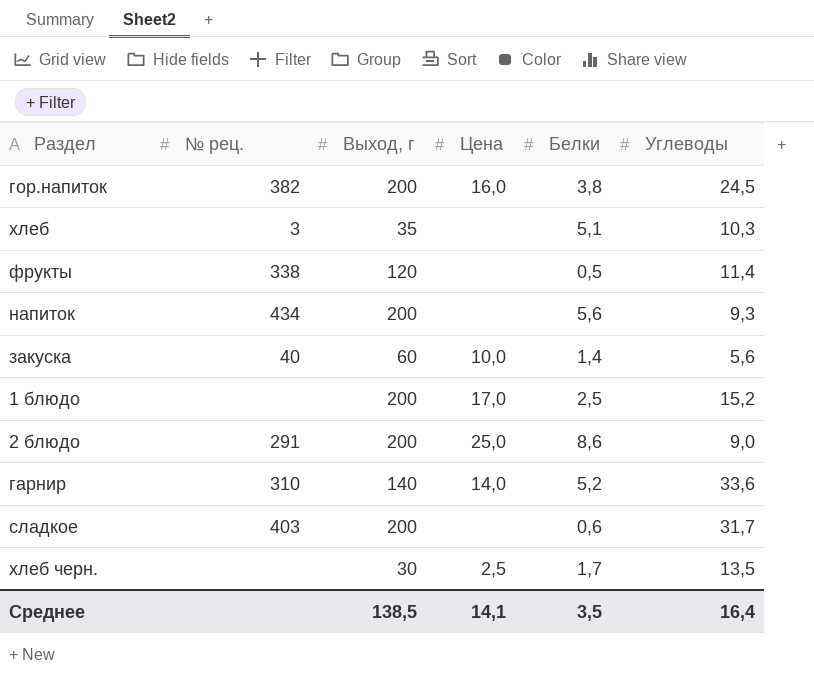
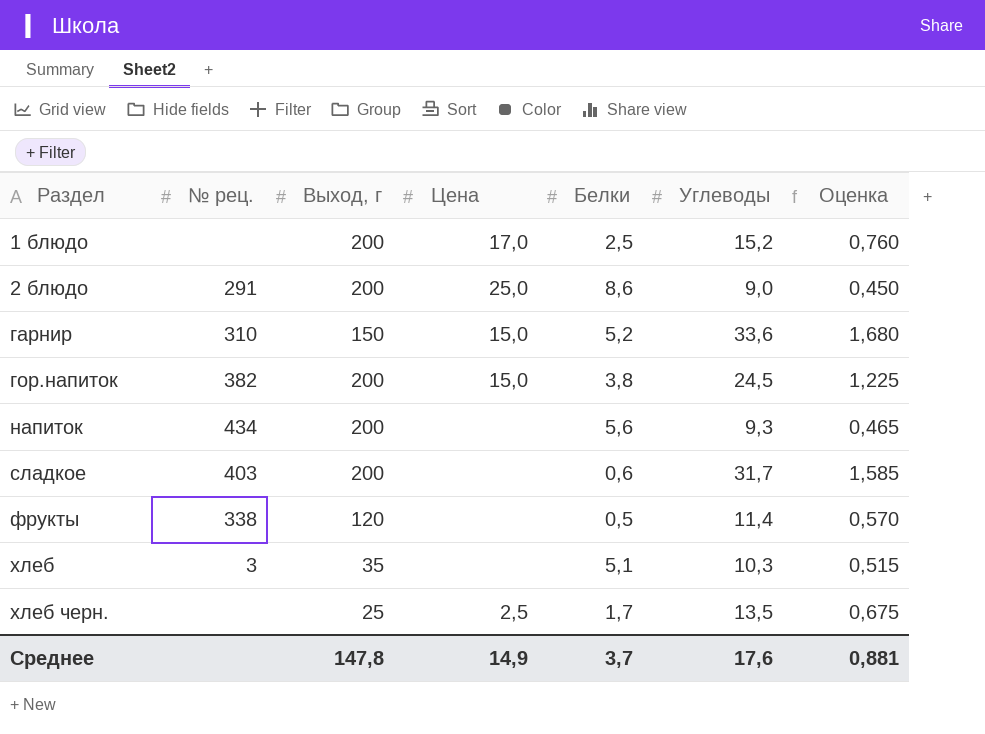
row order: none -> Раздел ascending
column Оценка | formula: none -> [Углеводы] * 0,05
row закуска: 40 | 60 | 10,0 | 1,4 | 5,6 -> none
гарнир | Выход, г: 140 -> 150
гарнир | Цена: 14,0 -> 15,0
гор.напиток | Цена: 16,0 -> 15,0
хлеб черн. | Выход, г: 30 -> 25
Среднее | Выход, г: 138,5 -> 147,8
Среднее | Цена: 14,1 -> 14,9
Среднее | Белки: 3,5 -> 3,7
Среднее | Углеводы: 16,4 -> 17,6

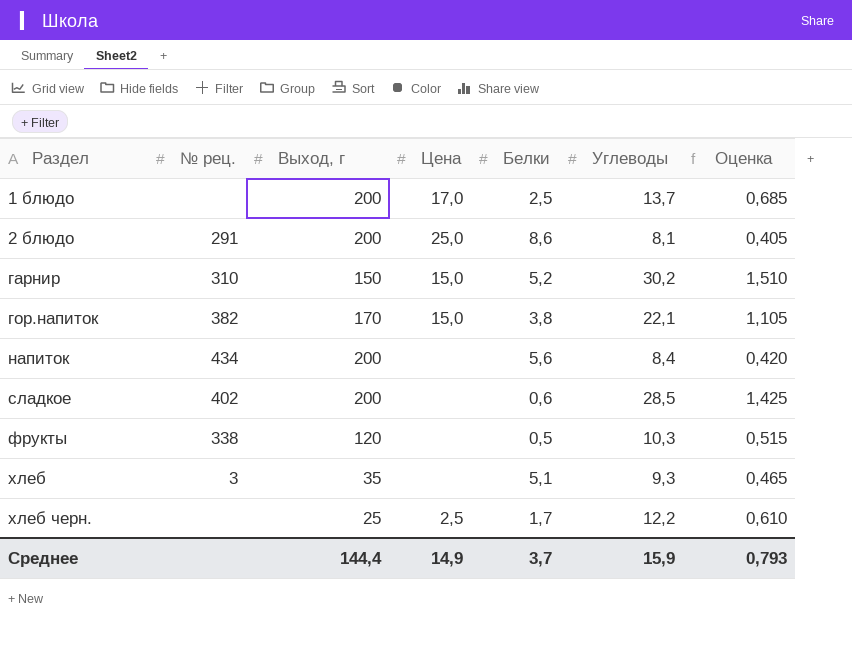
1 блюдо | Углеводы: 15,2 -> 13,7
1 блюдо | Оценка: 0,760 -> 0,685
2 блюдо | Углеводы: 9,0 -> 8,1
2 блюдо | Оценка: 0,450 -> 0,405
гарнир | Углеводы: 33,6 -> 30,2
гарнир | Оценка: 1,680 -> 1,510
гор.напиток | Выход, г: 200 -> 170
гор.напиток | Углеводы: 24,5 -> 22,1
гор.напиток | Оценка: 1,225 -> 1,105
напиток | Углеводы: 9,3 -> 8,4
напиток | Оценка: 0,465 -> 0,420
сладкое | № рец.: 403 -> 402
сладкое | Углеводы: 31,7 -> 28,5
сладкое | Оценка: 1,585 -> 1,425
фрукты | Углеводы: 11,4 -> 10,3
фрукты | Оценка: 0,570 -> 0,515
хлеб | Углеводы: 10,3 -> 9,3
хлеб | Оценка: 0,515 -> 0,465
хлеб черн. | Углеводы: 13,5 -> 12,2
хлеб черн. | Оценка: 0,675 -> 0,610
Среднее | Выход, г: 147,8 -> 144,4
Среднее | Углеводы: 17,6 -> 15,9
Среднее | Оценка: 0,881 -> 0,793

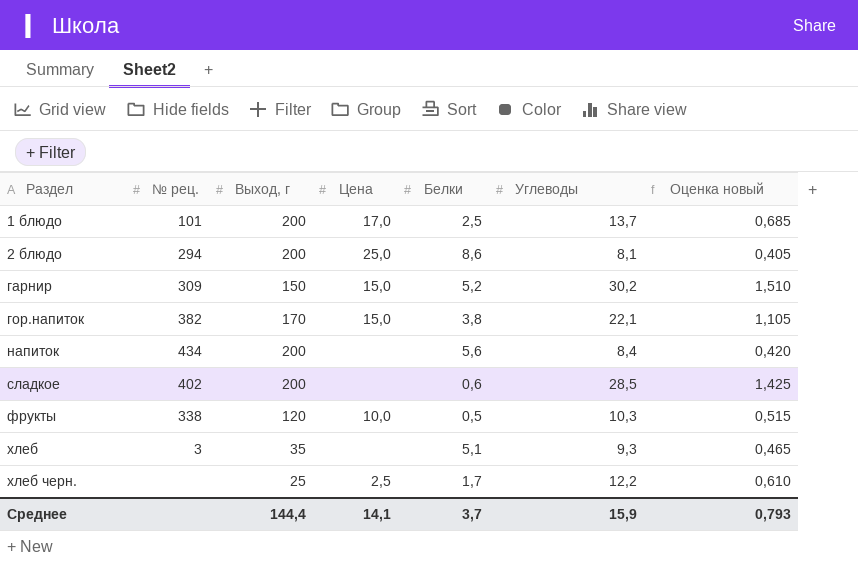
column name: Оценка -> Оценка новый
1 блюдо | № рец.: none -> 101
2 блюдо | № рец.: 291 -> 294
гарнир | № рец.: 310 -> 309
фрукты | Цена: none -> 10,0
Среднее | Цена: 14,9 -> 14,1

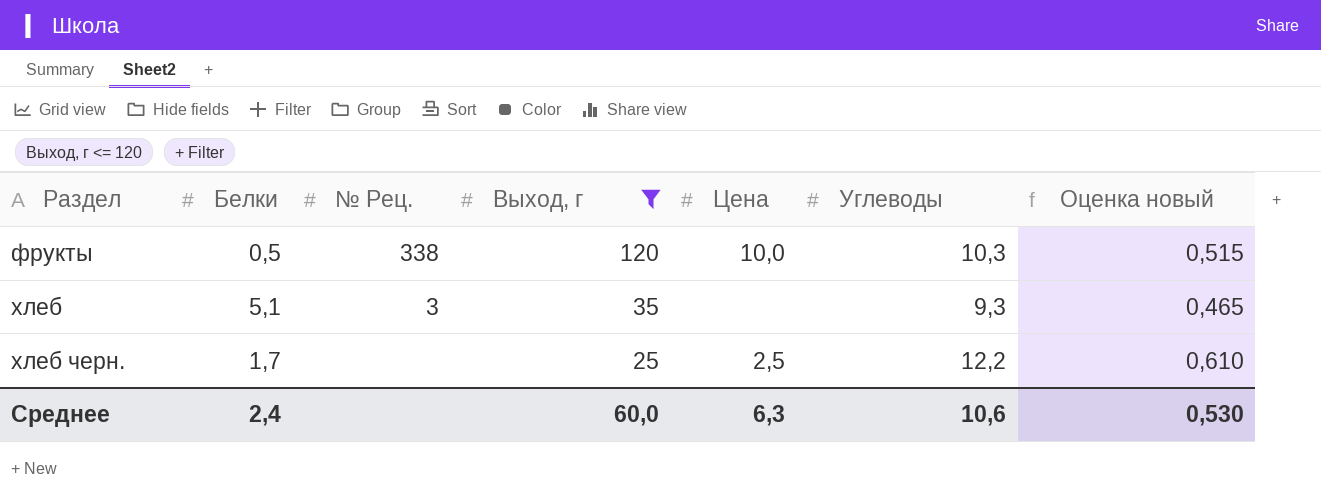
filter: none -> Выход, г <= 120
column Белки | position: 5 -> 2
column name: № рец. -> № Рец.
Среднее | Белки: 3,7 -> 2,4
Среднее | Выход, г: 144,4 -> 60,0
Среднее | Цена: 14,1 -> 6,3
Среднее | Углеводы: 15,9 -> 10,6
Среднее | Оценка новый: 0,793 -> 0,530

